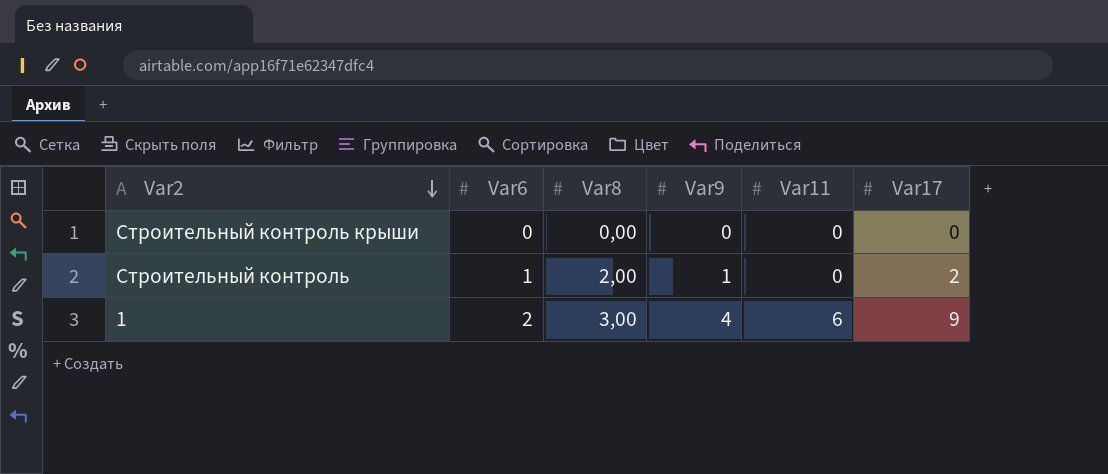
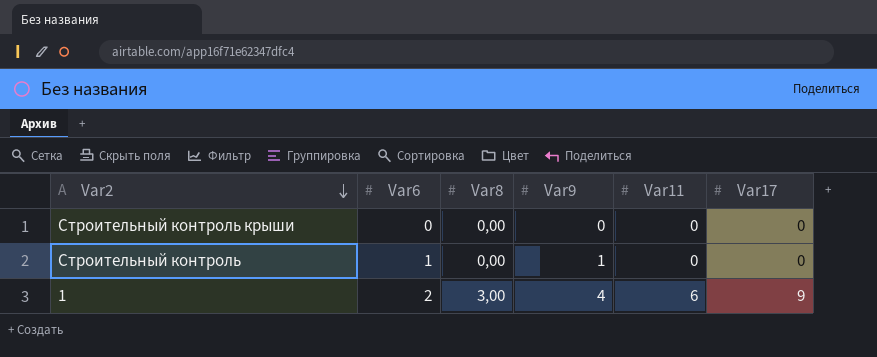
Строительный контроль | Var8: 2,00 -> 0,00
Строительный контроль | Var17: 2 -> 0

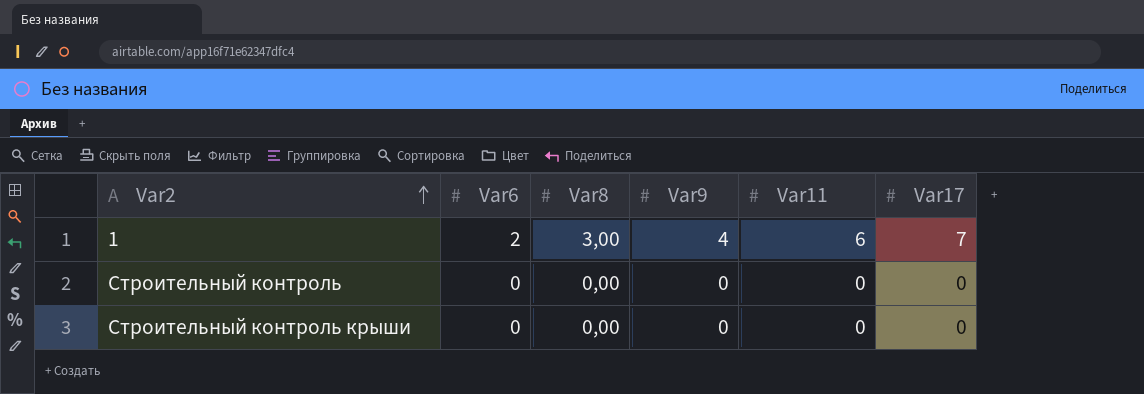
row order: Var2 descending -> Var2 ascending
1 | Var17: 9 -> 7
Строительный контроль | Var6: 1 -> 0
Строительный контроль | Var9: 1 -> 0

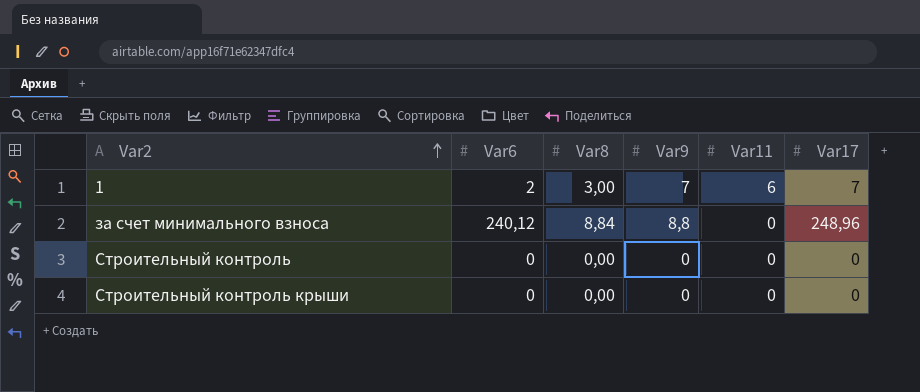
1 | Var9: 4 -> 7
row за счет минимального взноса: none -> 240,12 | 8,84 | 8,8 | 0 | 248,96

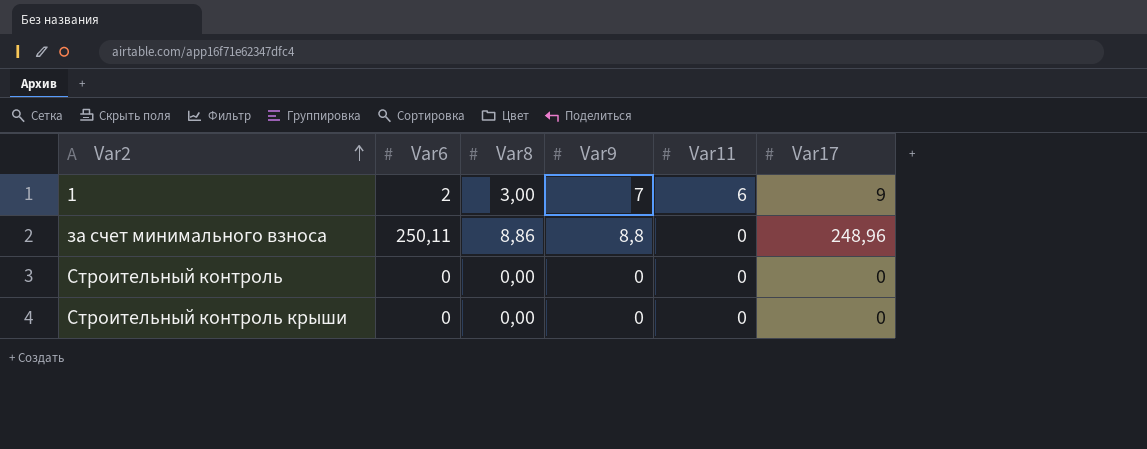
1 | Var17: 7 -> 9
за счет минимального взноса | Var6: 240,12 -> 250,11
за счет минимального взноса | Var8: 8,84 -> 8,86

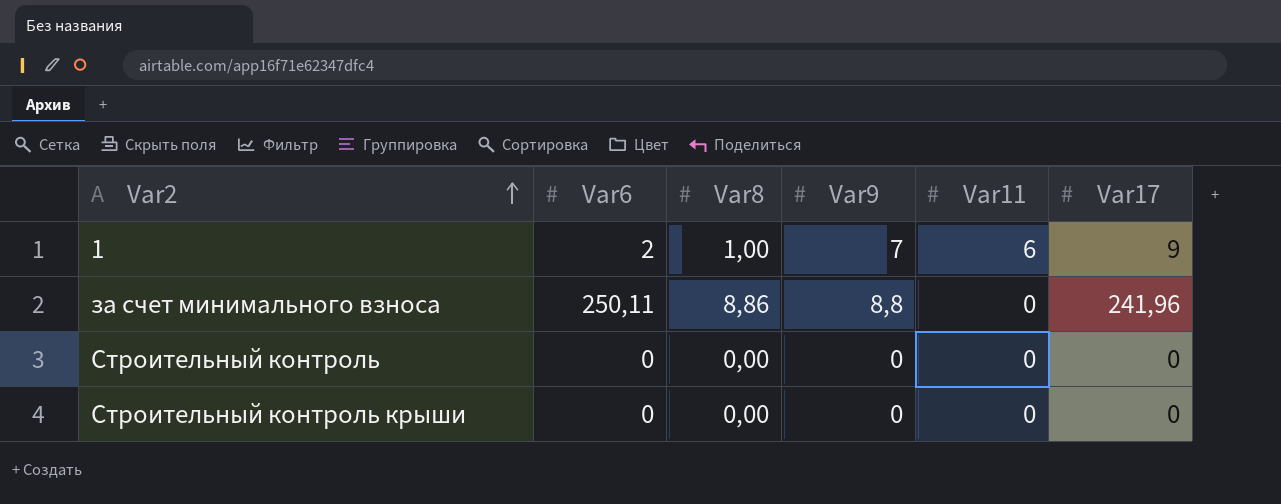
1 | Var8: 3,00 -> 1,00
за счет минимального взноса | Var17: 248,96 -> 241,96

